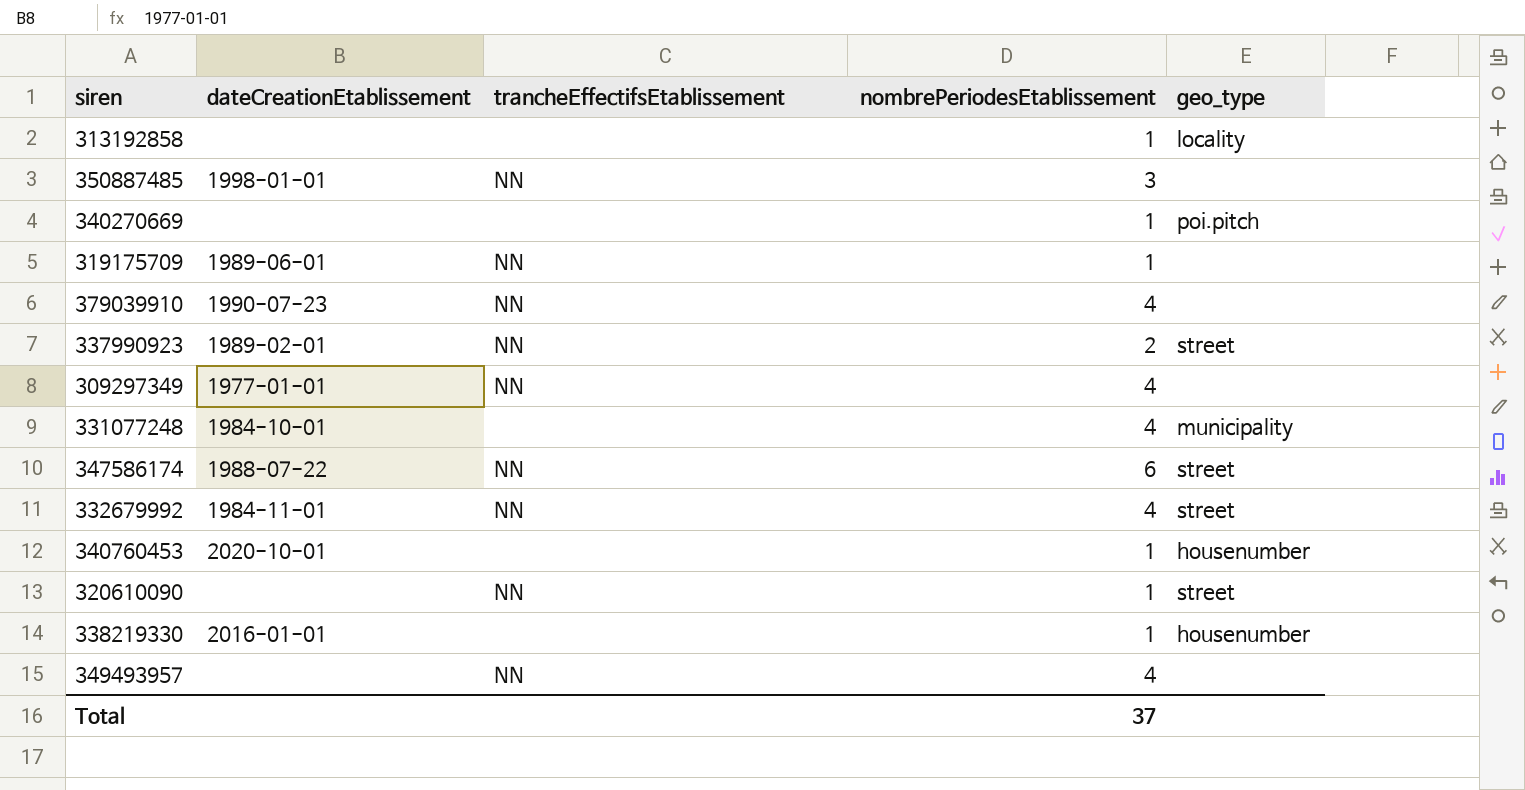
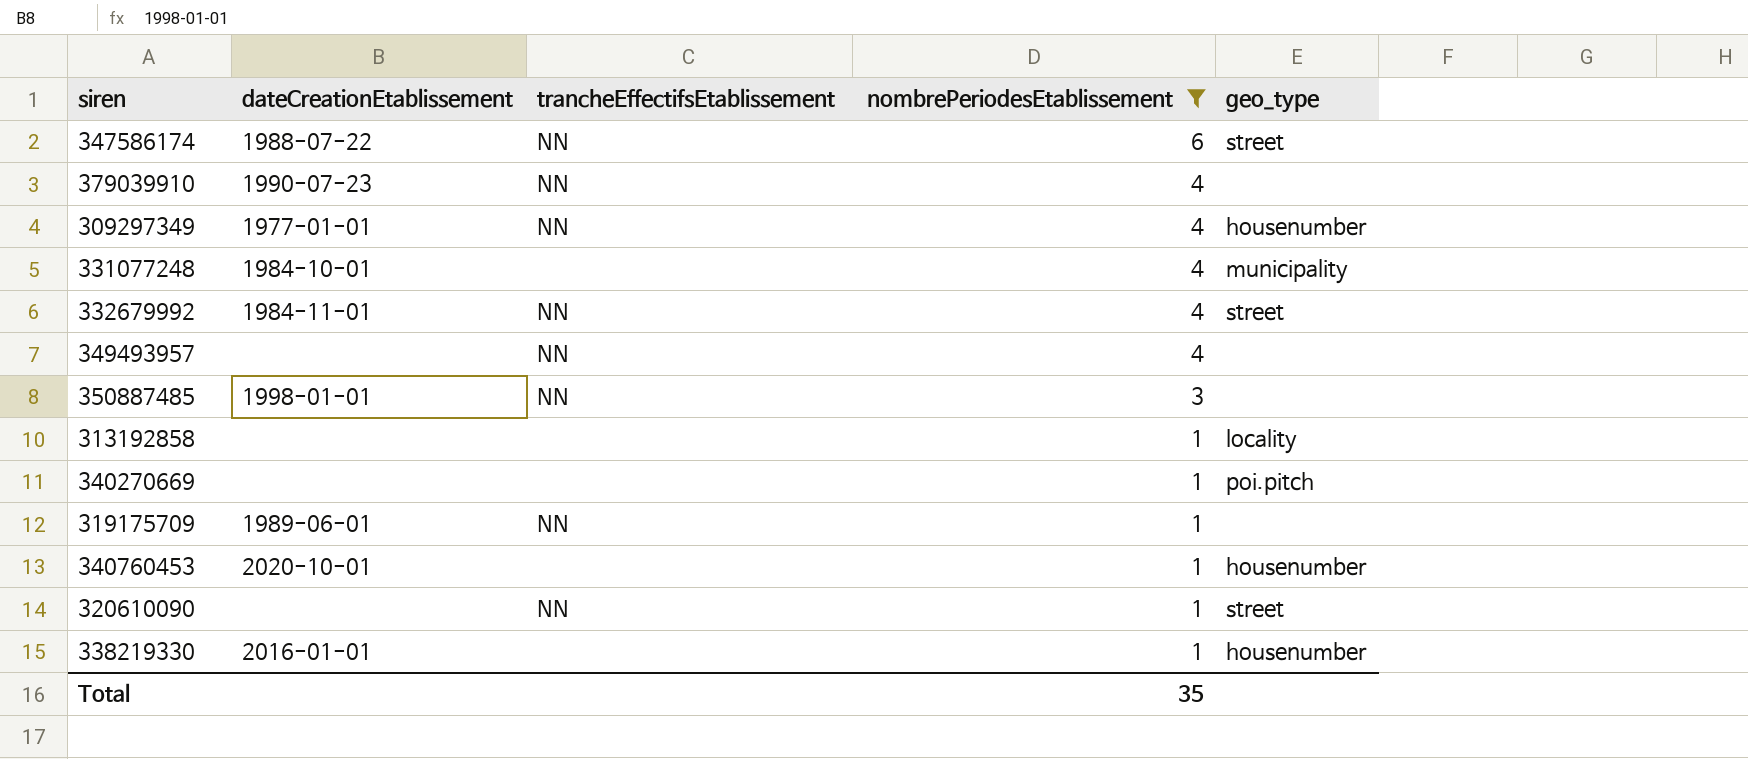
filter: none -> nombrePeriodesEtablissement != 2
row order: none -> nombrePeriodesEtablissement descending
309297349 | geo_type: none -> housenumber
Total | nombrePeriodesEtablissement: 37 -> 35

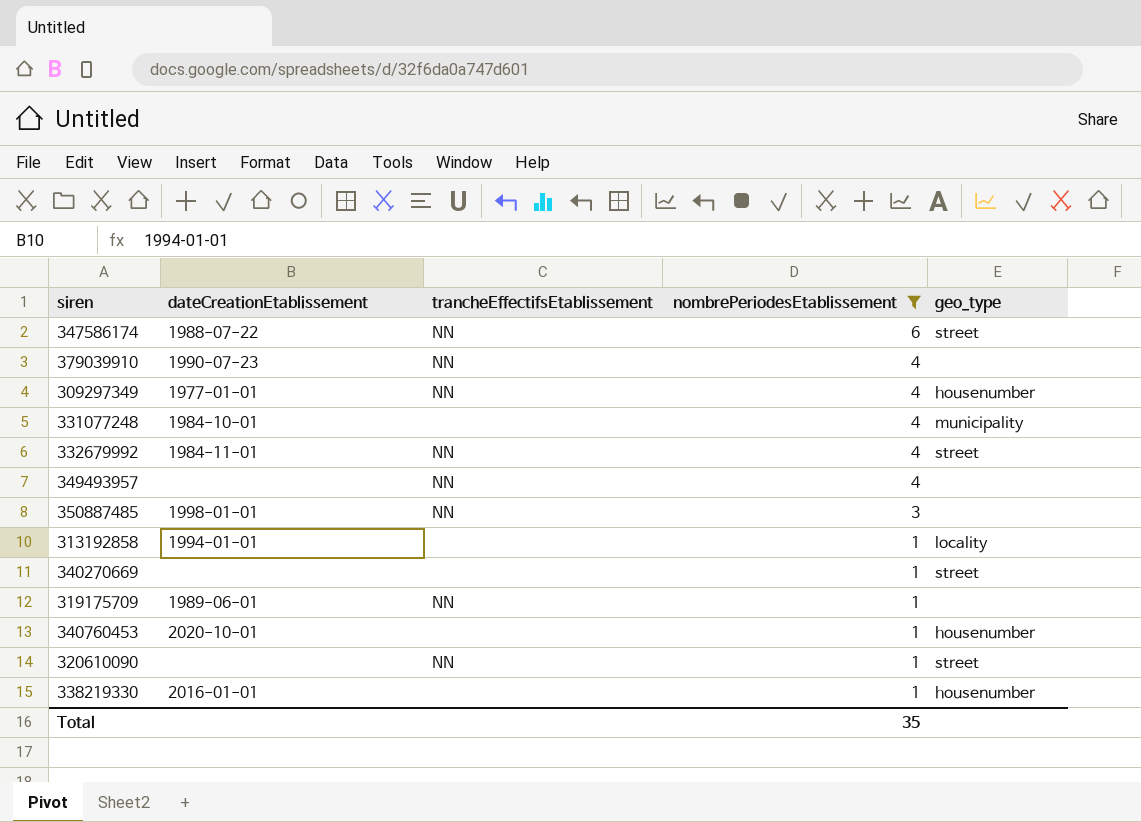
313192858 | dateCreationEtablissement: none -> 1994-01-01
340270669 | geo_type: poi.pitch -> street

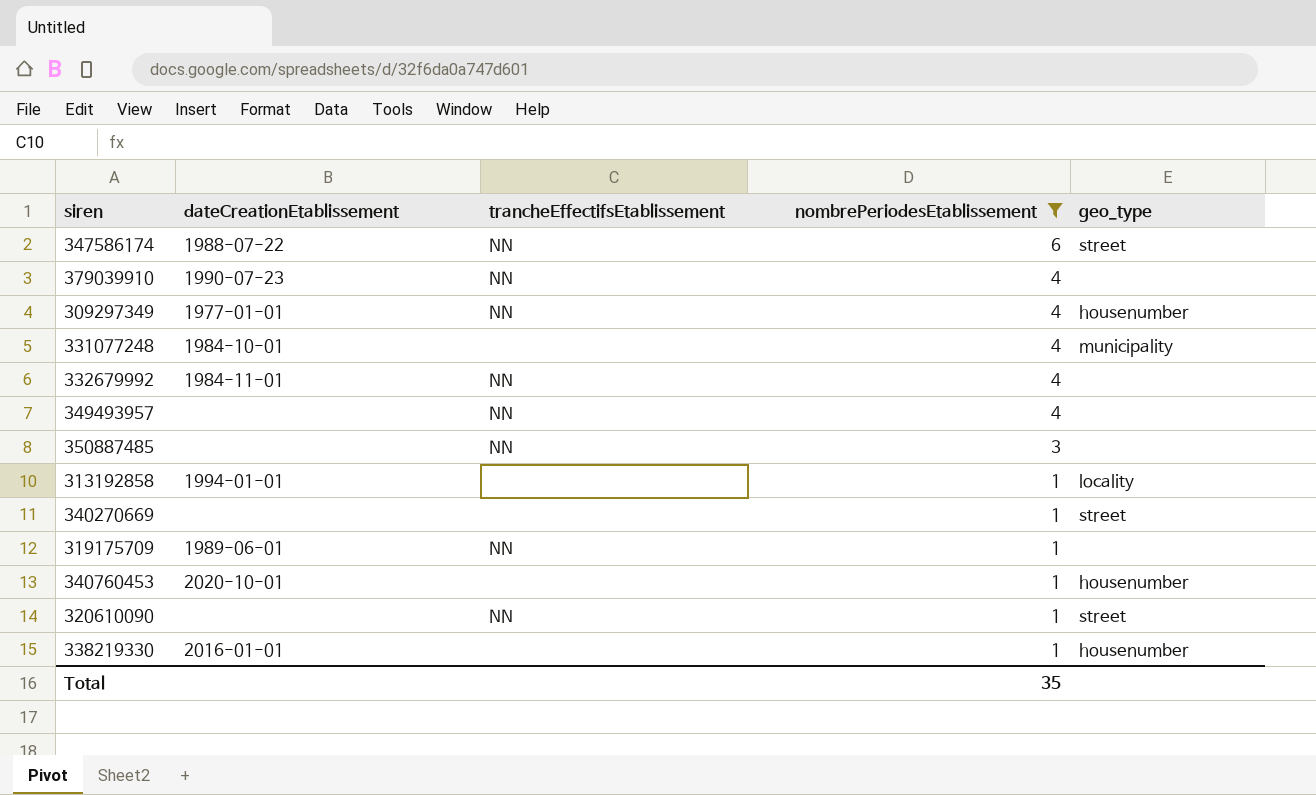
332679992 | geo_type: street -> none
350887485 | dateCreationEtablissement: 1998-01-01 -> none

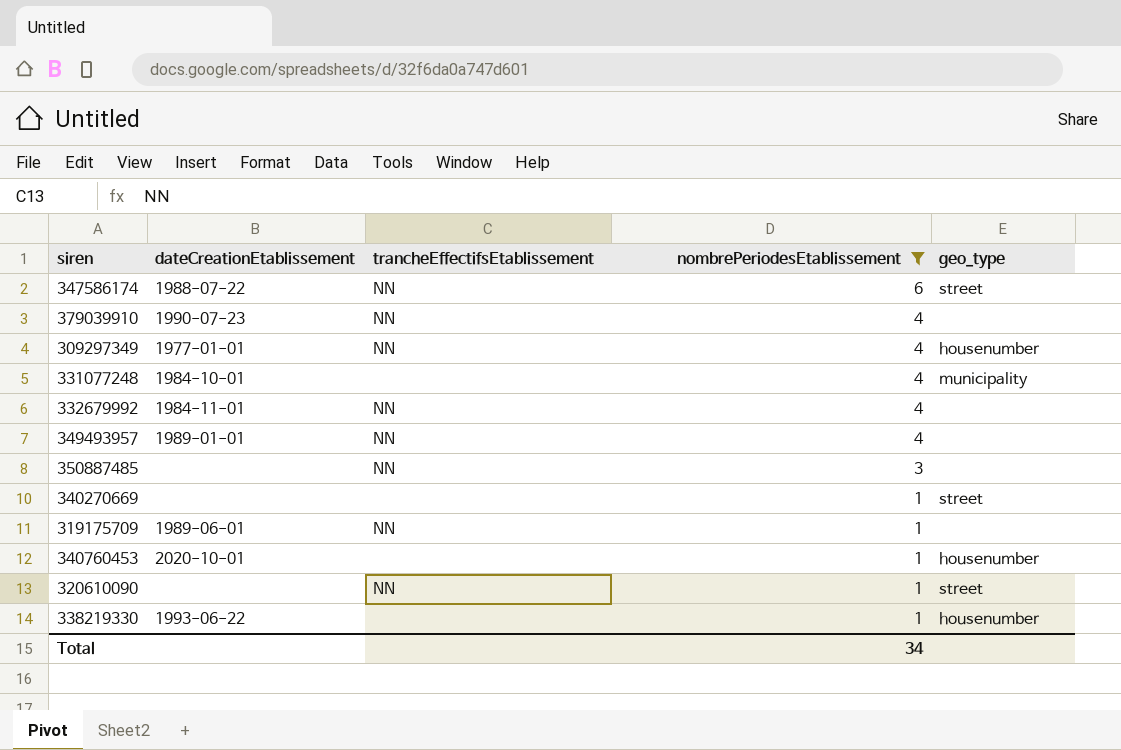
row 313192858: 1994-01-01 | none | 1 | locality -> none
349493957 | dateCreationEtablissement: none -> 1989-01-01
338219330 | dateCreationEtablissement: 2016-01-01 -> 1993-06-22
Total | nombrePeriodesEtablissement: 35 -> 34

